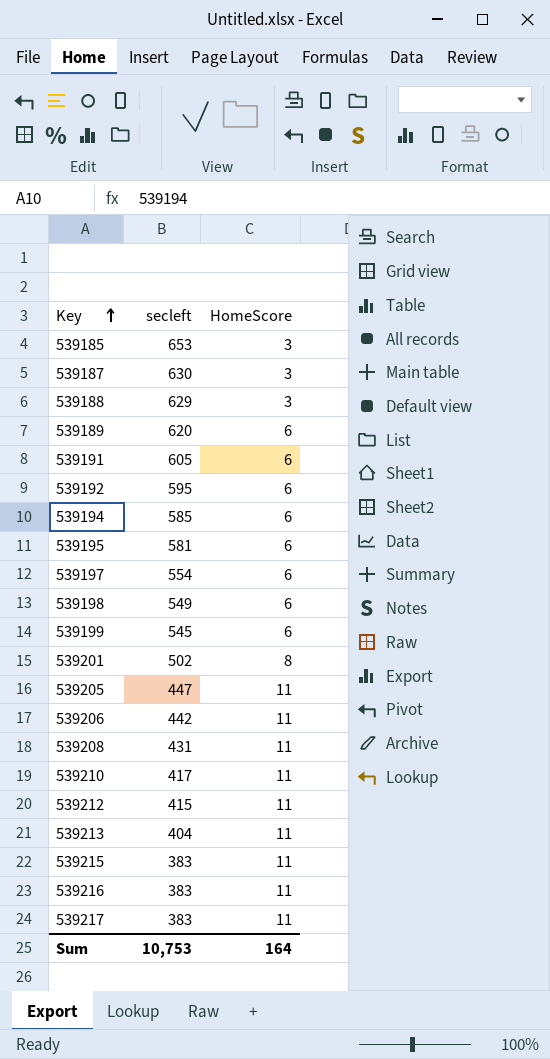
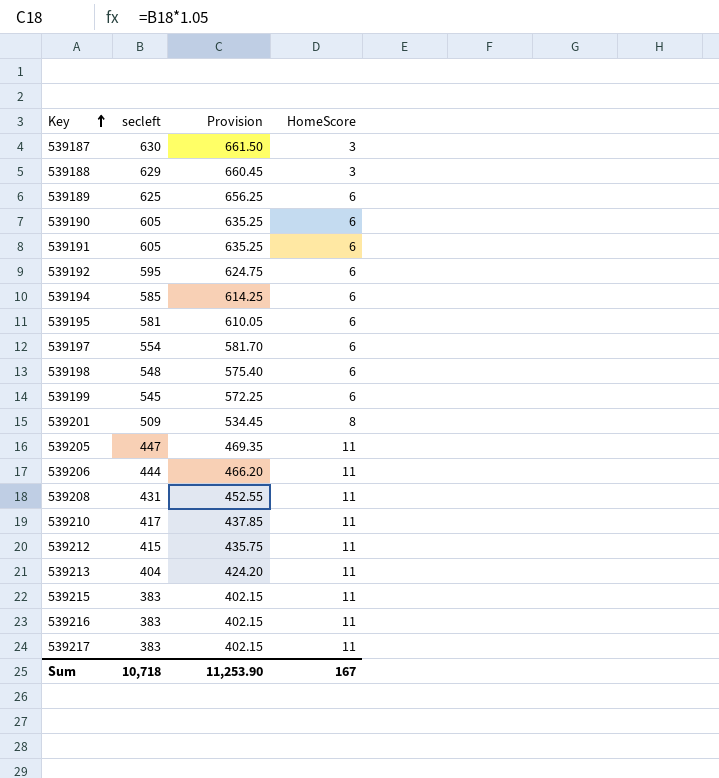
column Provision | formula: none -> [secleft] * 1.05
row 539185: 653 | 3 -> none
539189 | secleft: 620 -> 625
row 539190: none -> 605 | 635.25 | 6
539198 | secleft: 549 -> 548
539201 | secleft: 502 -> 509
539206 | secleft: 442 -> 444
Sum | secleft: 10,753 -> 10,718
Sum | HomeScore: 164 -> 167

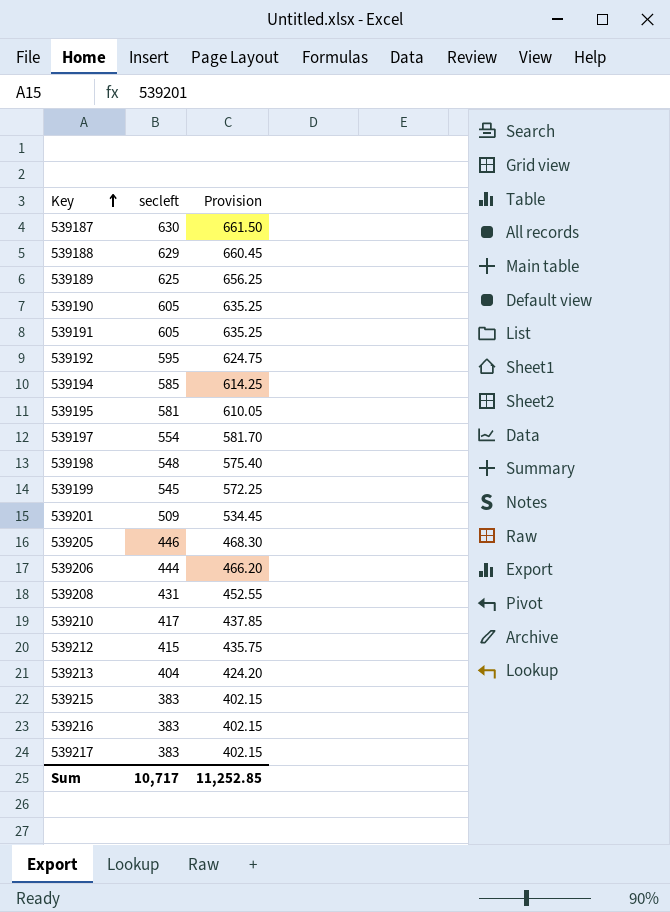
column HomeScore | position: 4 -> none
539205 | secleft: 447 -> 446
539205 | Provision: 469.35 -> 468.30
Sum | secleft: 10,718 -> 10,717
Sum | Provision: 11,253.90 -> 11,252.85

